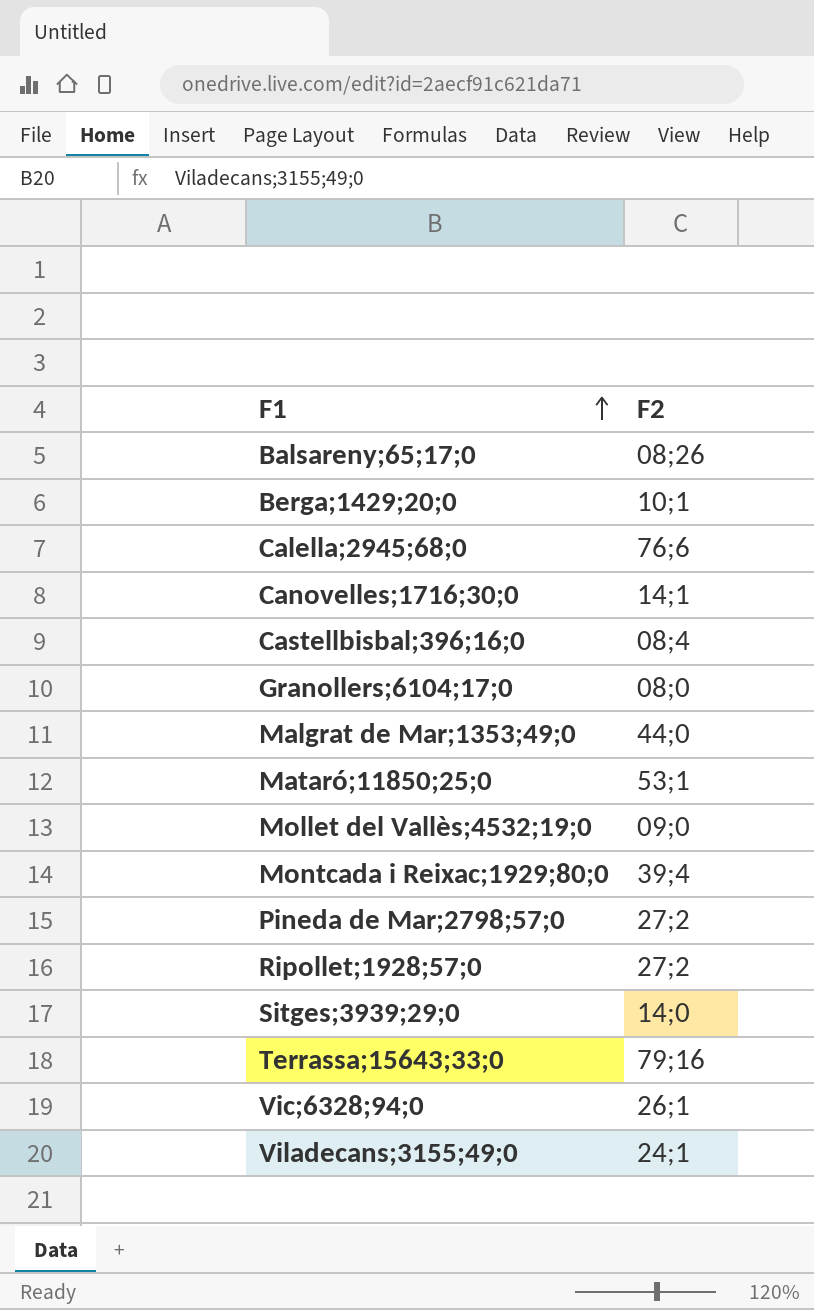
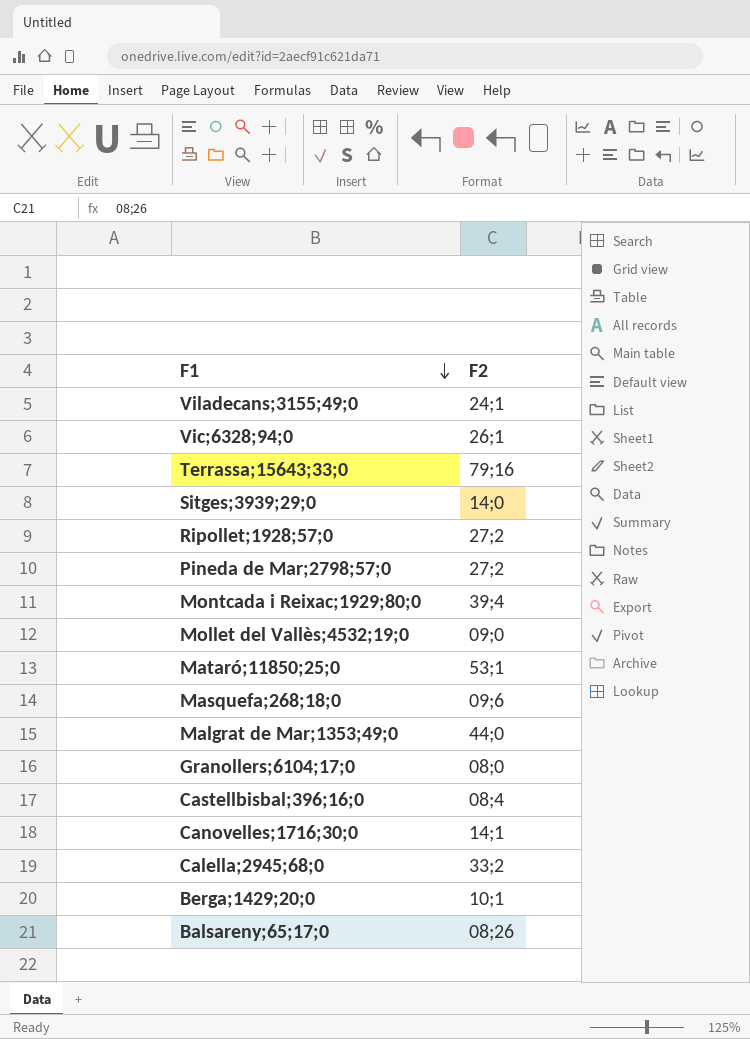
row order: F1 ascending -> F1 descending
row Masquefa;268;18;0: none -> 09;6
Calella;2945;68;0 | F2: 76;6 -> 33;2

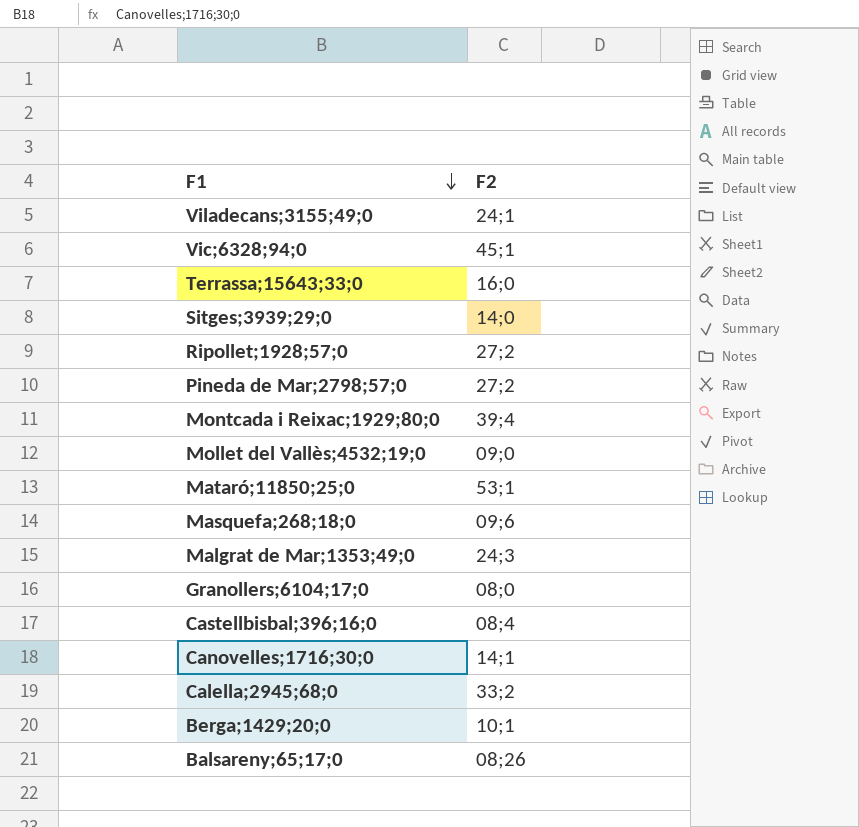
Vic;6328;94;0 | F2: 26;1 -> 45;1
Terrassa;15643;33;0 | F2: 79;16 -> 16;0
Malgrat de Mar;1353;49;0 | F2: 44;0 -> 24;3

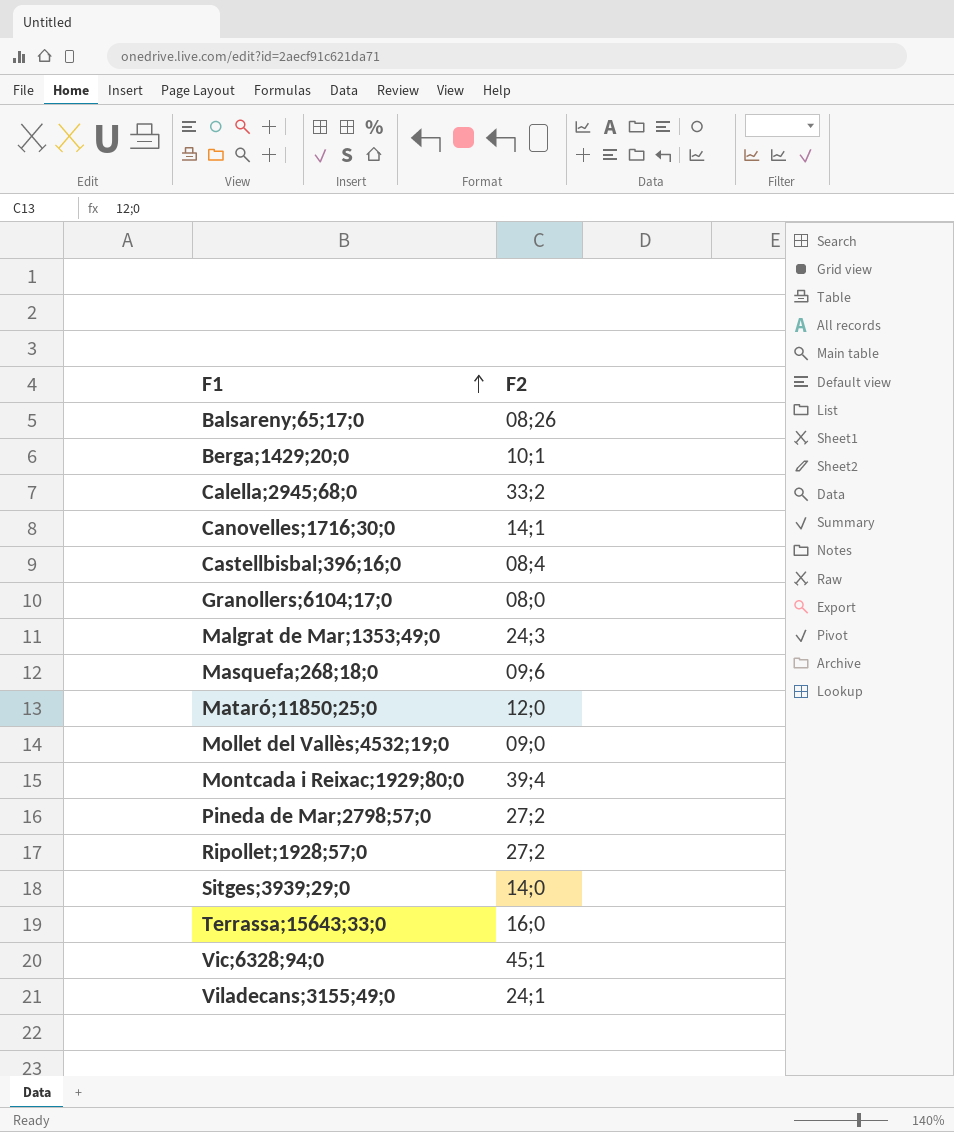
row order: F1 descending -> F1 ascending
Mataró;11850;25;0 | F2: 53;1 -> 12;0

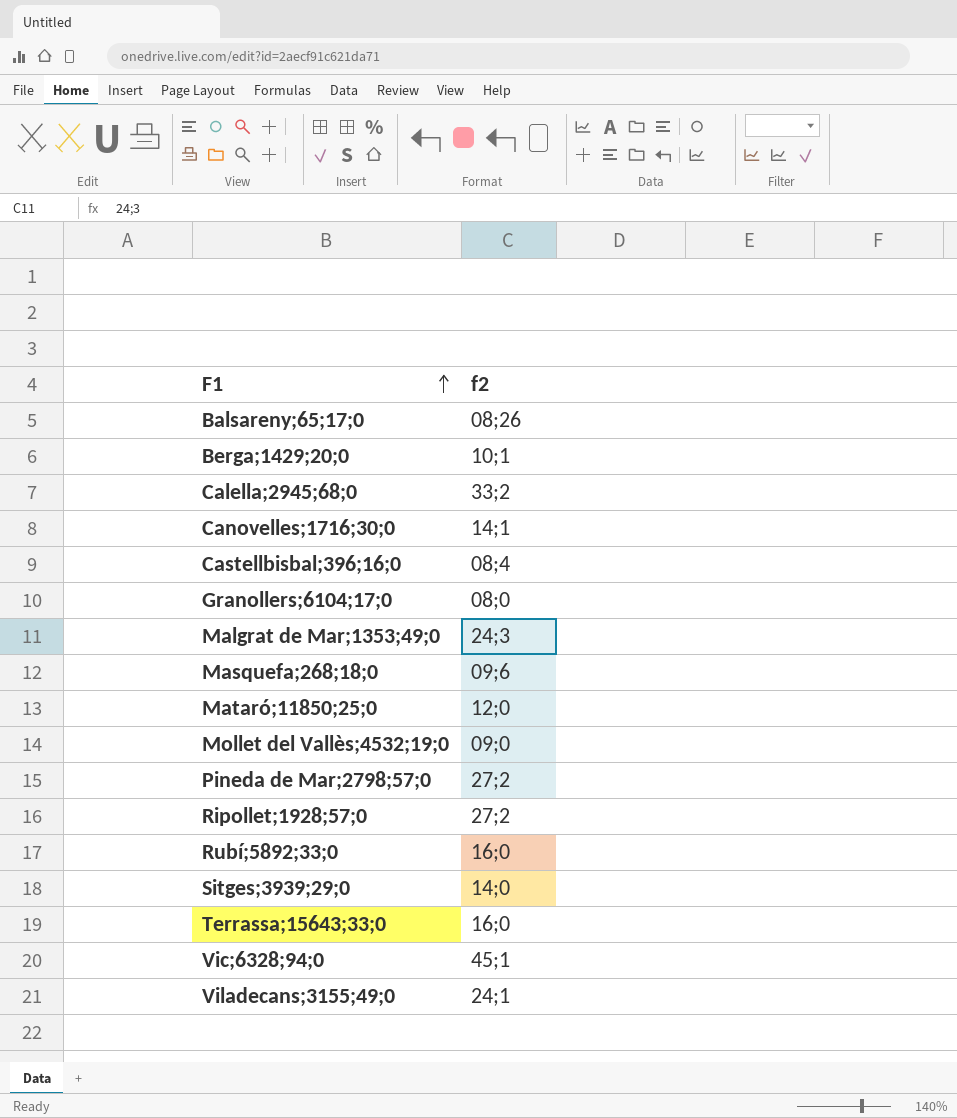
column name: F2 -> f2
row Montcada i Reixac;1929;80;0: 39;4 -> none
row Rubí;5892;33;0: none -> 16;0

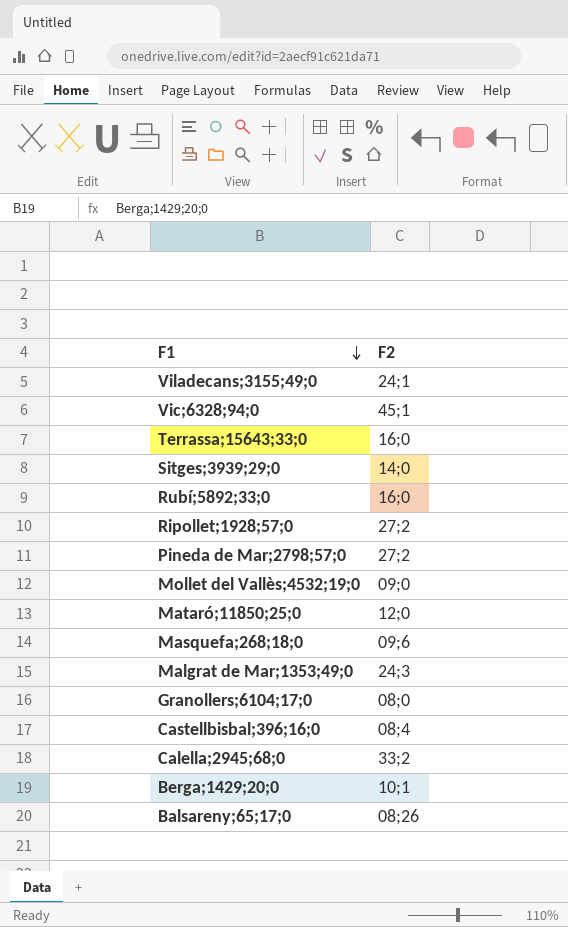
row order: F1 ascending -> F1 descending
column name: f2 -> F2
row Canovelles;1716;30;0: 14;1 -> none

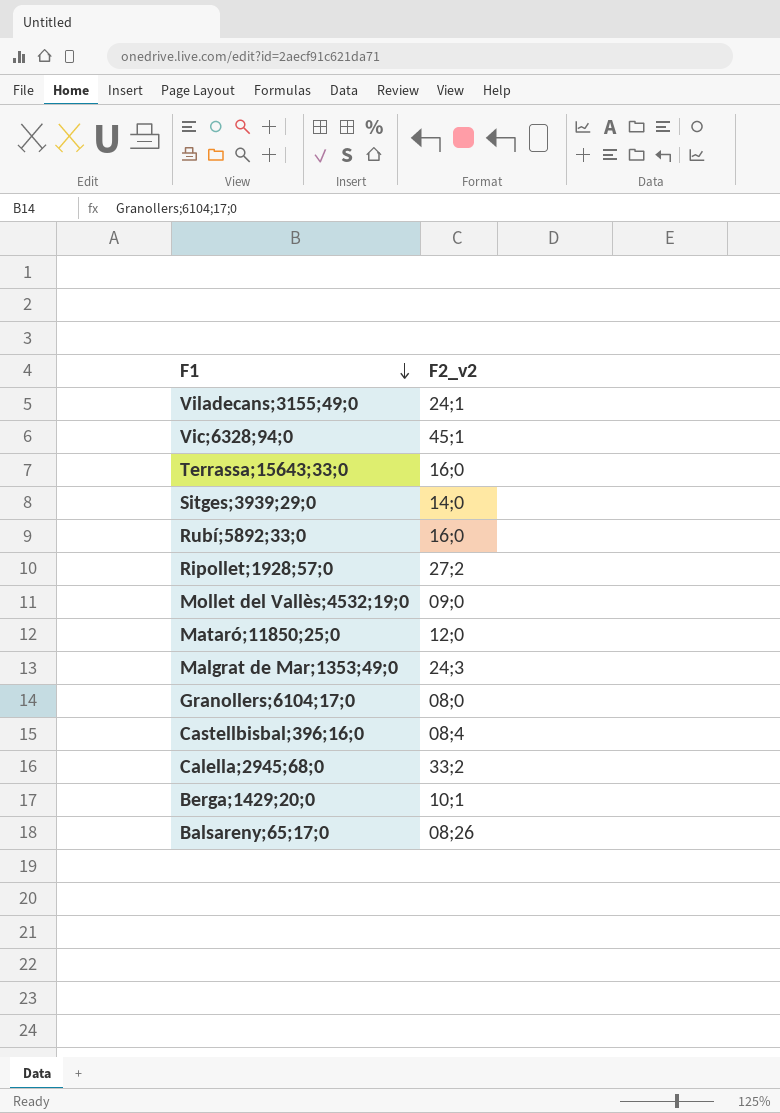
column name: F2 -> F2_v2
row Pineda de Mar;2798;57;0: 27;2 -> none
row Masquefa;268;18;0: 09;6 -> none

